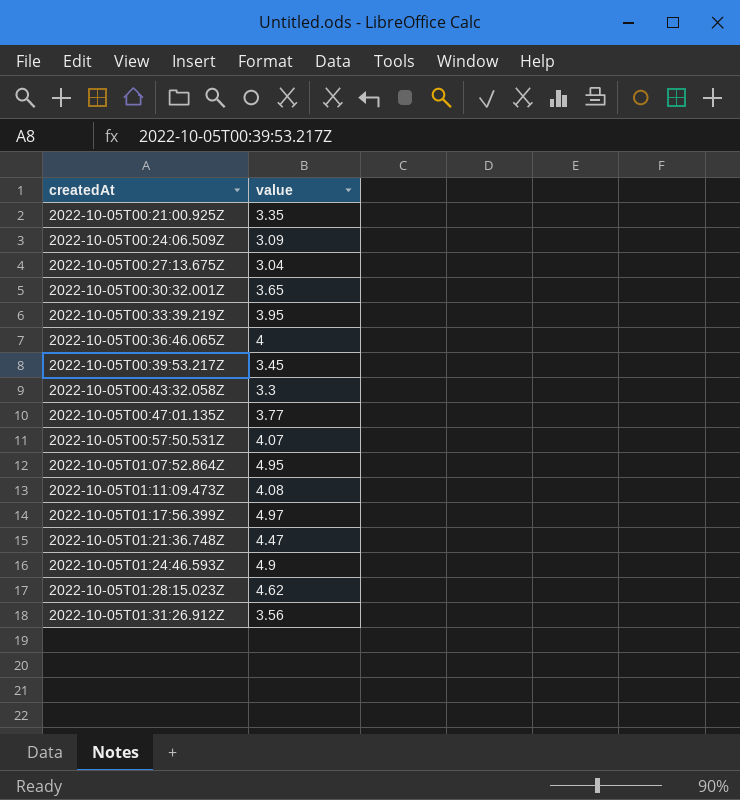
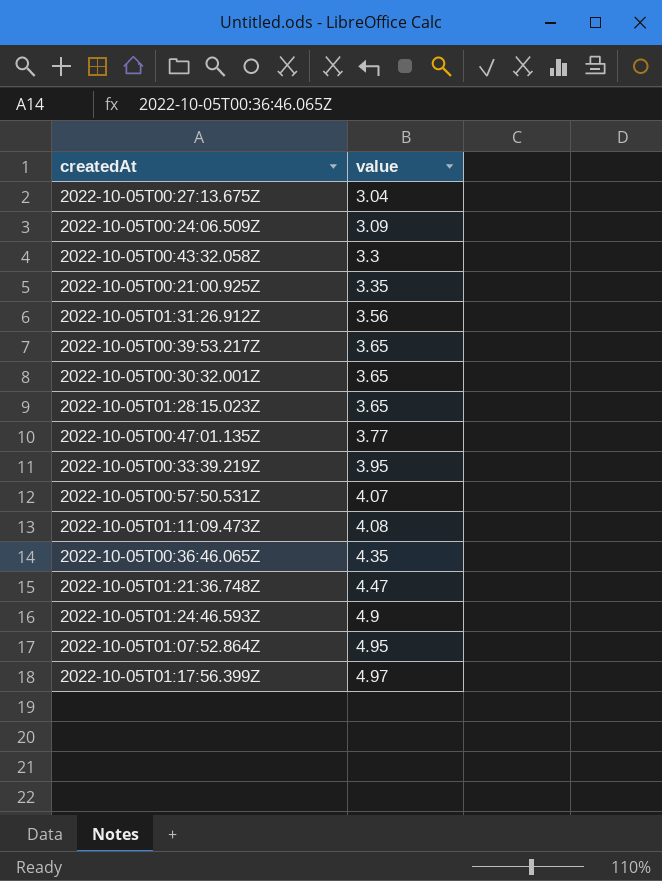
row order: createdAt ascending -> value ascending
2022-10-05T00:39:53.217Z | value: 3.45 -> 3.65
2022-10-05T01:28:15.023Z | value: 4.62 -> 3.65
2022-10-05T00:36:46.065Z | value: 4 -> 4.35

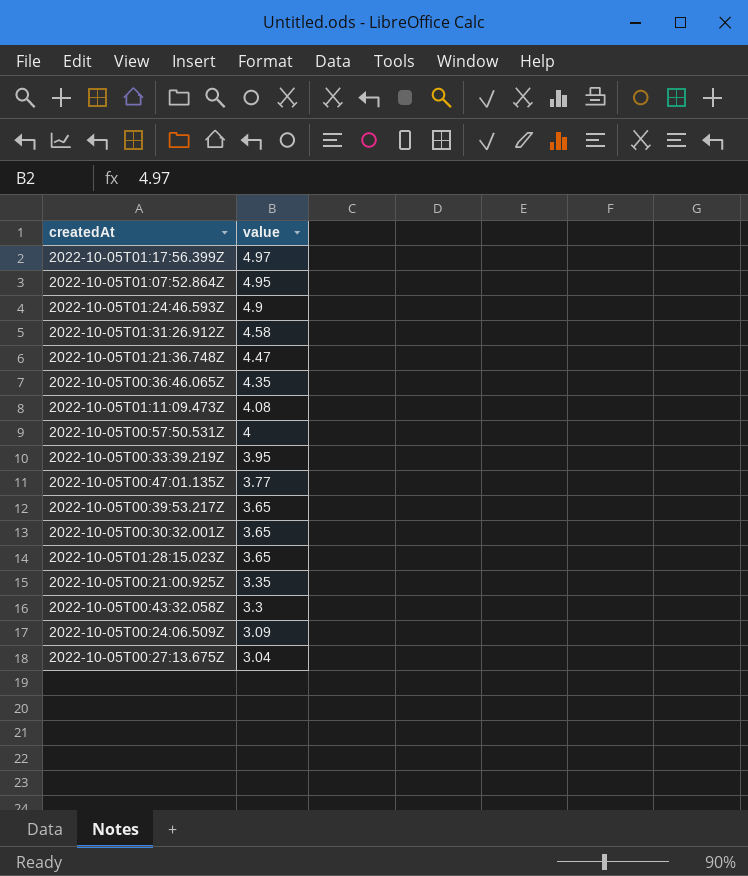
row order: value ascending -> value descending
2022-10-05T01:31:26.912Z | value: 3.56 -> 4.58
2022-10-05T00:57:50.531Z | value: 4.07 -> 4

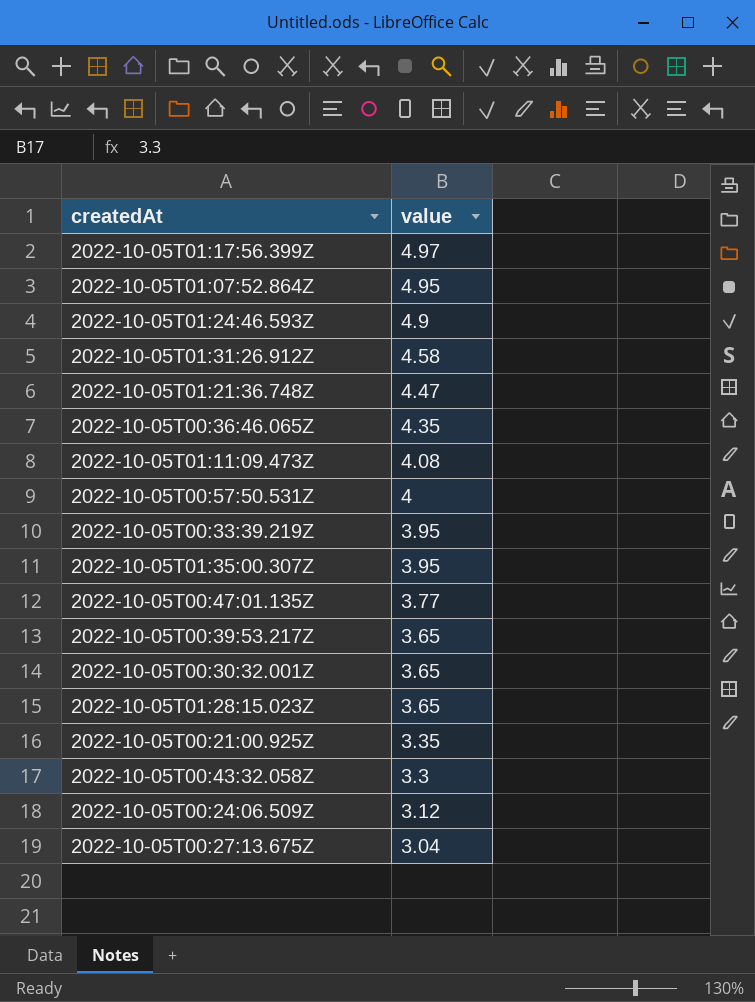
row 2022-10-05T01:35:00.307Z: none -> 3.95
2022-10-05T00:24:06.509Z | value: 3.09 -> 3.12

